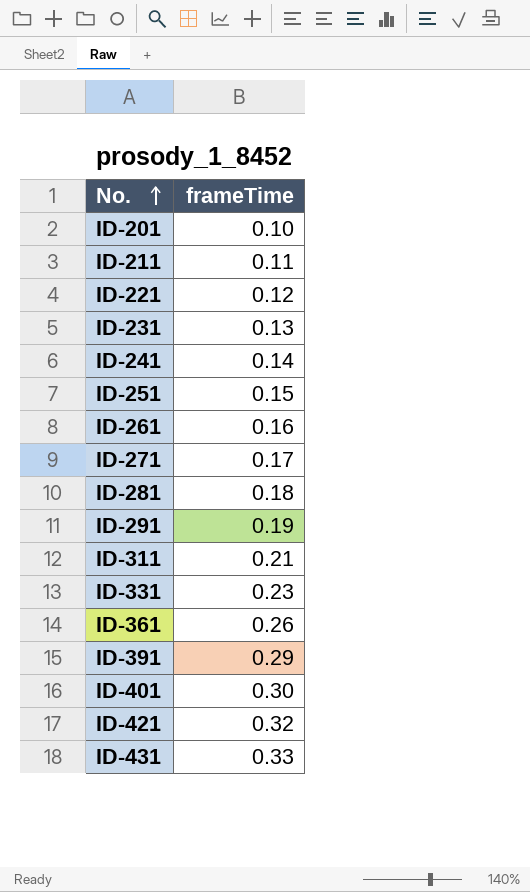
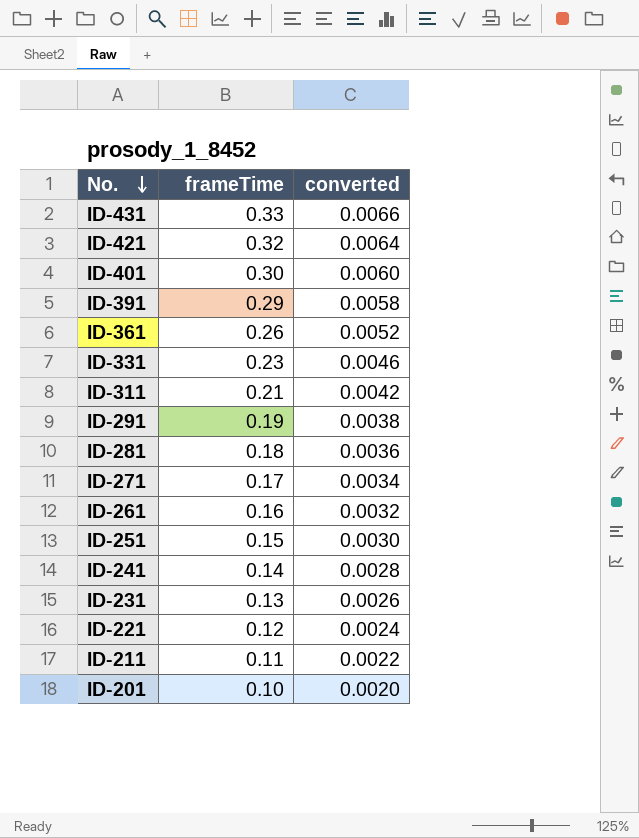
row order: No. ascending -> No. descending
column converted | formula: none -> [frameTime] * 0.02

